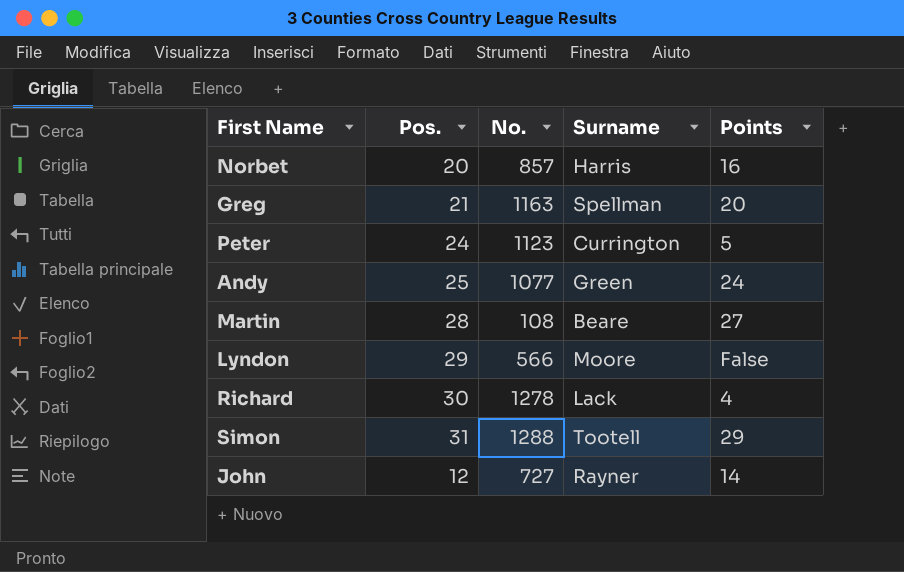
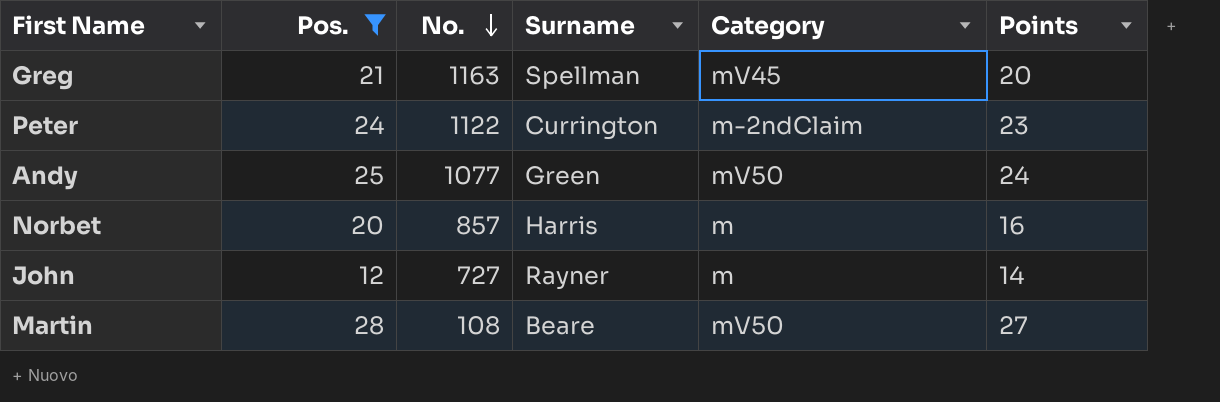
filter: none -> Pos. <= 28
row order: none -> No. descending
column Category | position: none -> 5
Peter | No.: 1123 -> 1122
Peter | Points: 5 -> 23

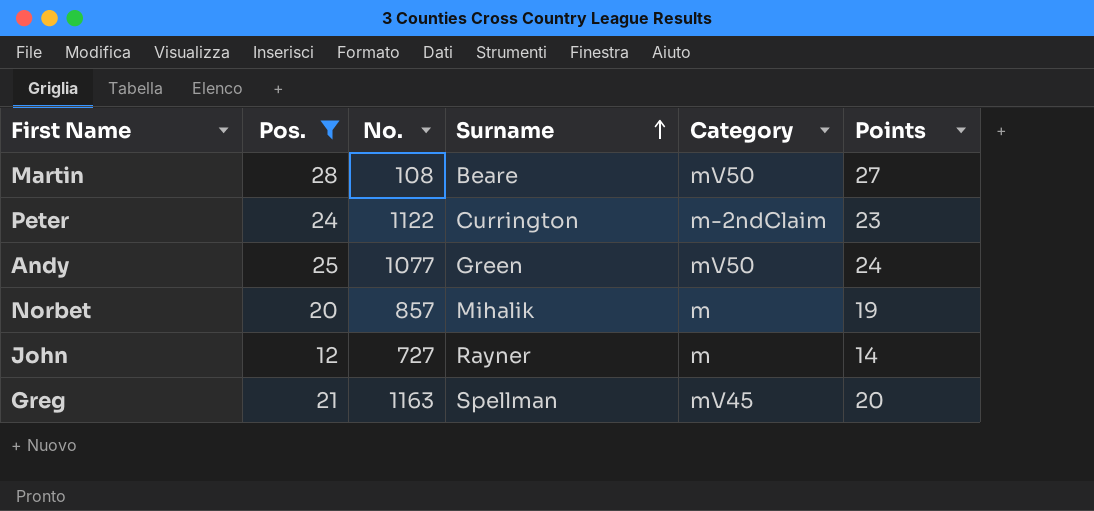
row order: No. descending -> Surname ascending
Norbet | Surname: Harris -> Mihalik
Norbet | Points: 16 -> 19

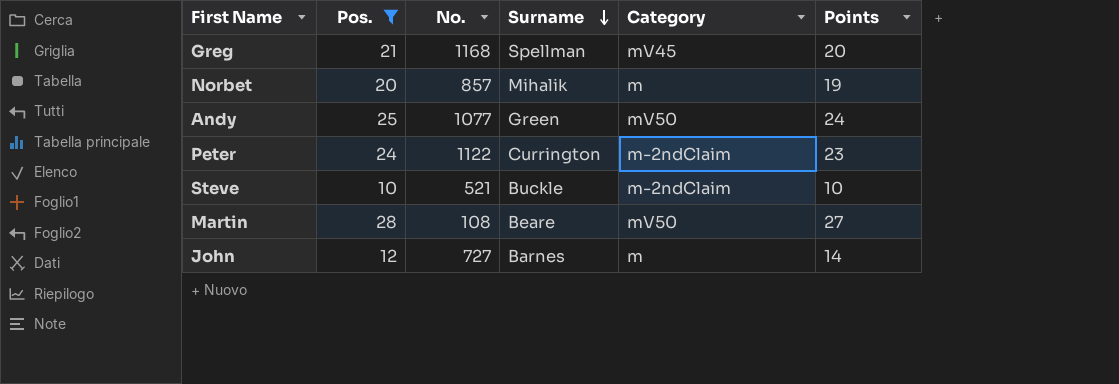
row order: Surname ascending -> Surname descending
Greg | No.: 1163 -> 1168
row Steve: none -> 10 | 521 | Buckle | m-2ndClaim | 10
John | Surname: Rayner -> Barnes

